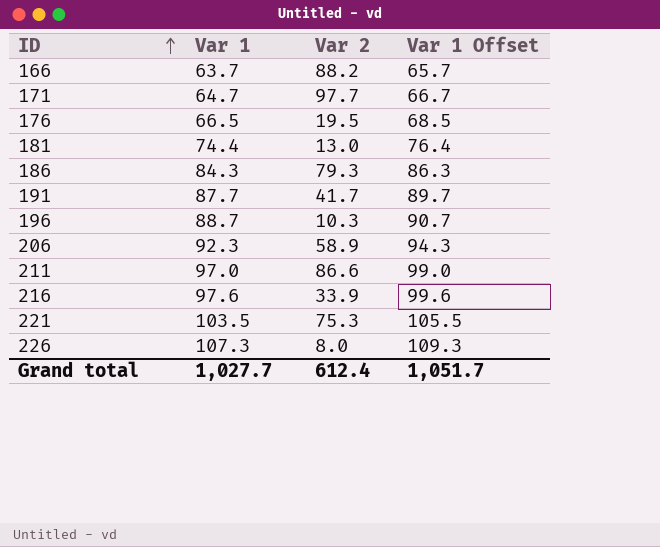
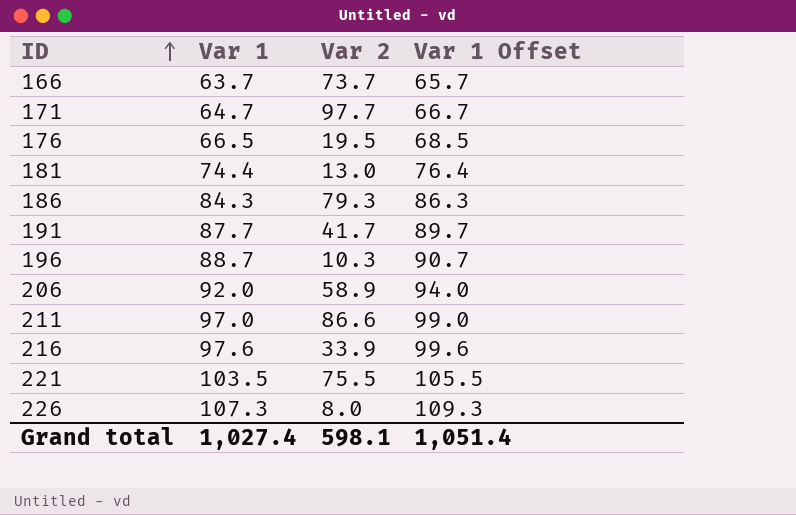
166 | Var 2: 88.2 -> 73.7
206 | Var 1: 92.3 -> 92.0
206 | Var 1 Offset: 94.3 -> 94.0
221 | Var 2: 75.3 -> 75.5
Grand total | Var 1: 1,027.7 -> 1,027.4
Grand total | Var 2: 612.4 -> 598.1
Grand total | Var 1 Offset: 1,051.7 -> 1,051.4

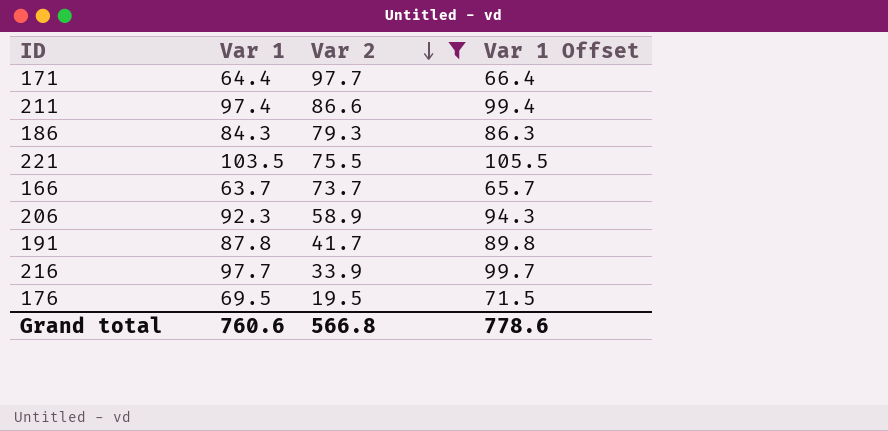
filter: none -> Var 2 >= 19.5
row order: ID ascending -> Var 2 descending
171 | Var 1: 64.7 -> 64.4
171 | Var 1 Offset: 66.7 -> 66.4
211 | Var 1: 97.0 -> 97.4
211 | Var 1 Offset: 99.0 -> 99.4
206 | Var 1: 92.0 -> 92.3
206 | Var 1 Offset: 94.0 -> 94.3
191 | Var 1: 87.7 -> 87.8
191 | Var 1 Offset: 89.7 -> 89.8
216 | Var 1: 97.6 -> 97.7
216 | Var 1 Offset: 99.6 -> 99.7
176 | Var 1: 66.5 -> 69.5
176 | Var 1 Offset: 68.5 -> 71.5
Grand total | Var 1: 1,027.4 -> 760.6
Grand total | Var 2: 598.1 -> 566.8
Grand total | Var 1 Offset: 1,051.4 -> 778.6

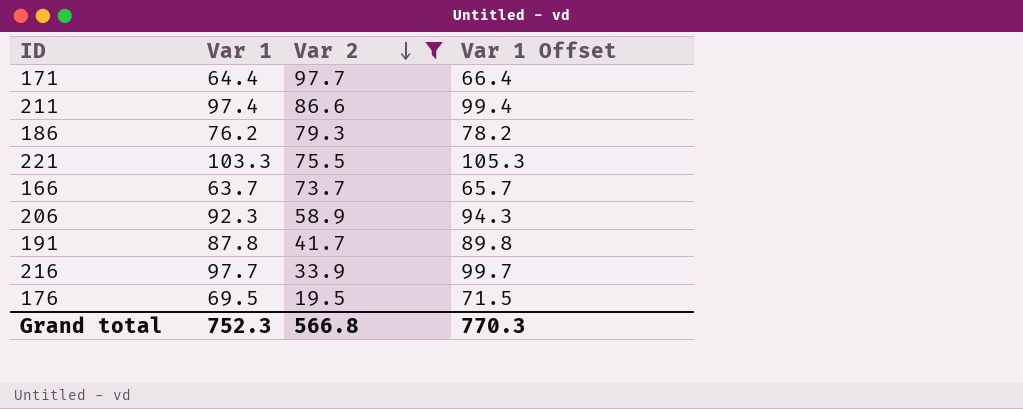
186 | Var 1: 84.3 -> 76.2
186 | Var 1 Offset: 86.3 -> 78.2
221 | Var 1: 103.5 -> 103.3
221 | Var 1 Offset: 105.5 -> 105.3
Grand total | Var 1: 760.6 -> 752.3
Grand total | Var 1 Offset: 778.6 -> 770.3

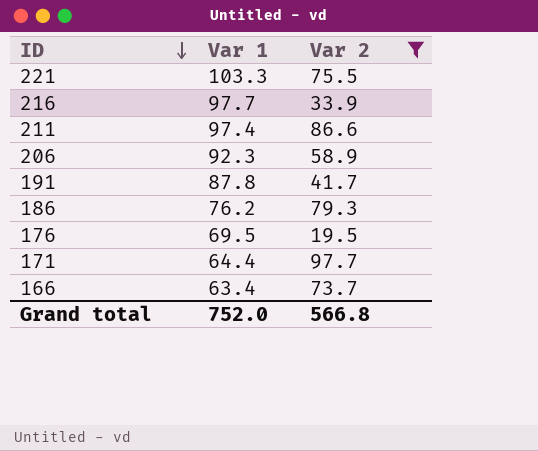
row order: Var 2 descending -> ID descending
column Var 1 Offset | formula: [Var 1] + 2 -> none
166 | Var 1: 63.7 -> 63.4
Grand total | Var 1: 752.3 -> 752.0

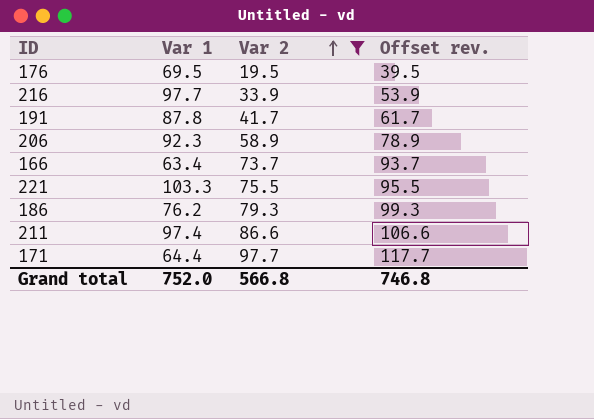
row order: ID descending -> Var 2 ascending
column Offset rev. | formula: none -> [Var 2] + 20

